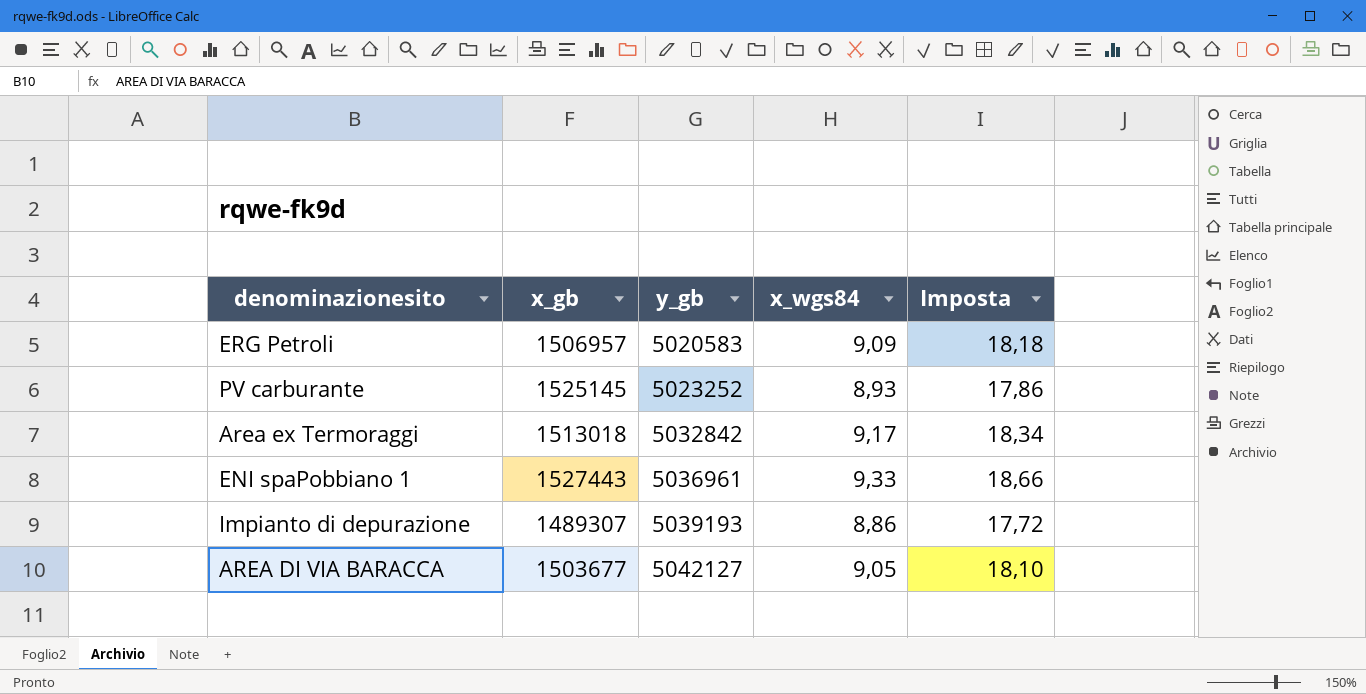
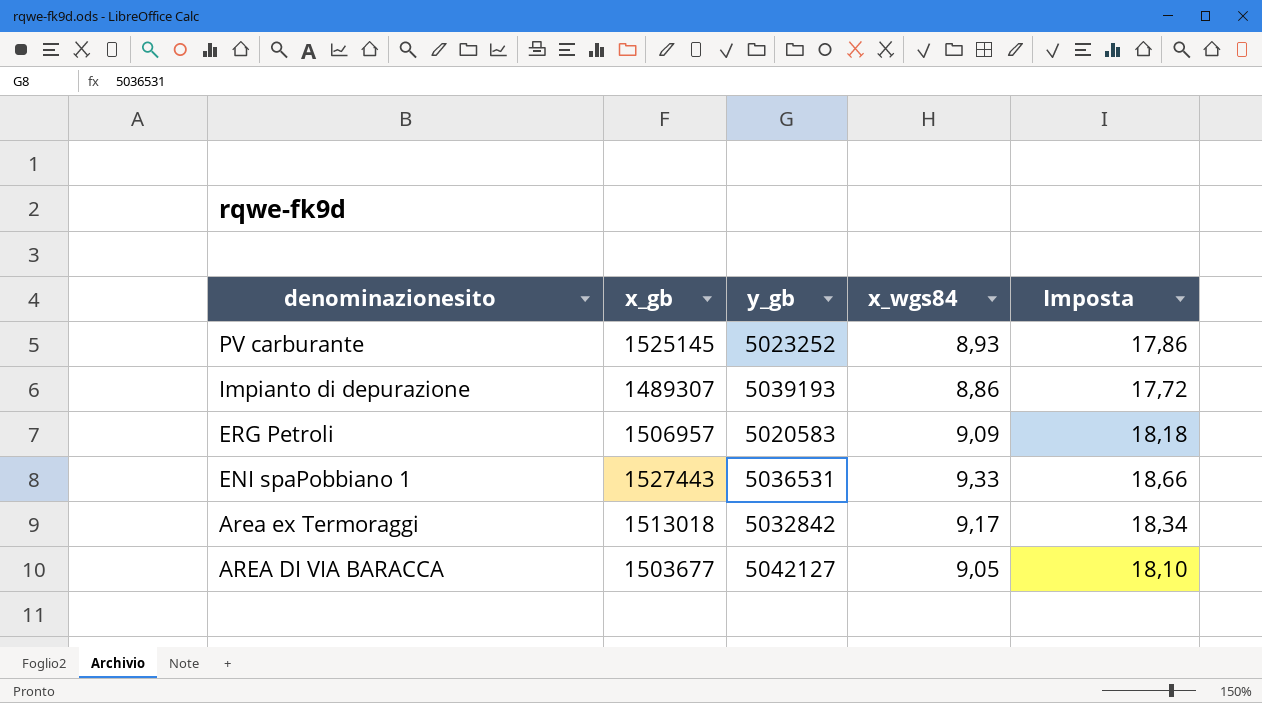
row order: y_gb ascending -> denominazionesito descending
ENI spaPobbiano 1 | y_gb: 5036961 -> 5036531

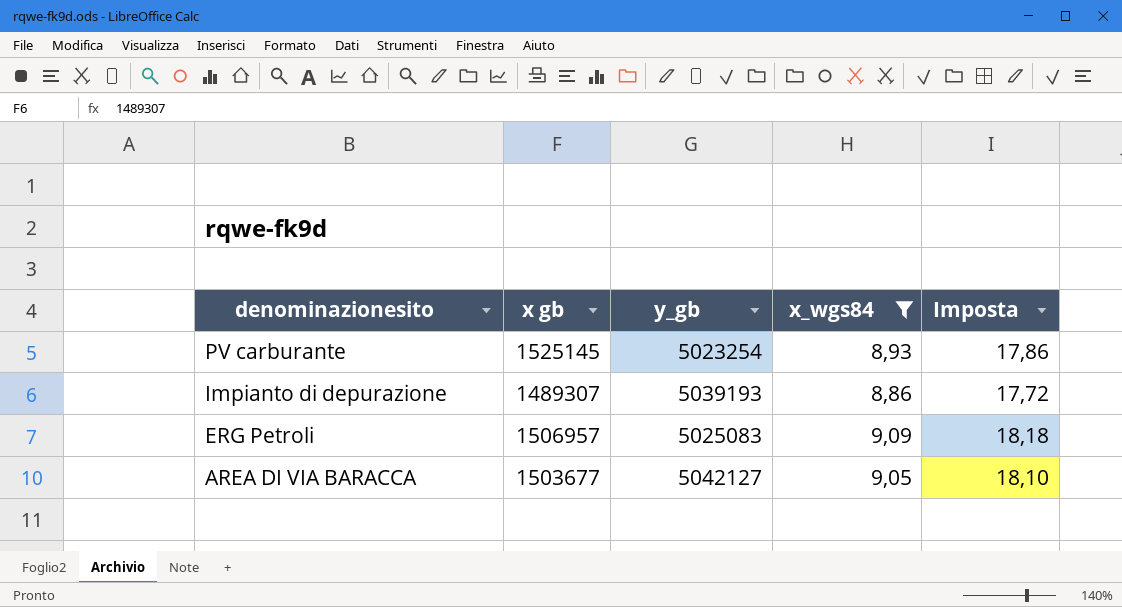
filter: none -> x_wgs84 <= 9,09
column name: x_gb -> x gb
PV carburante | y_gb: 5023252 -> 5023254
ERG Petroli | y_gb: 5020583 -> 5025083

